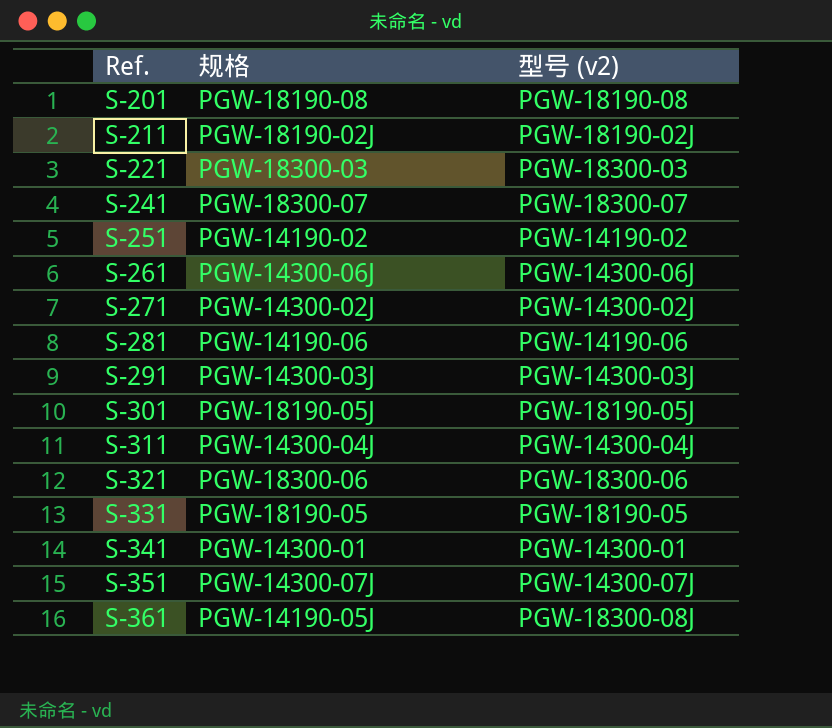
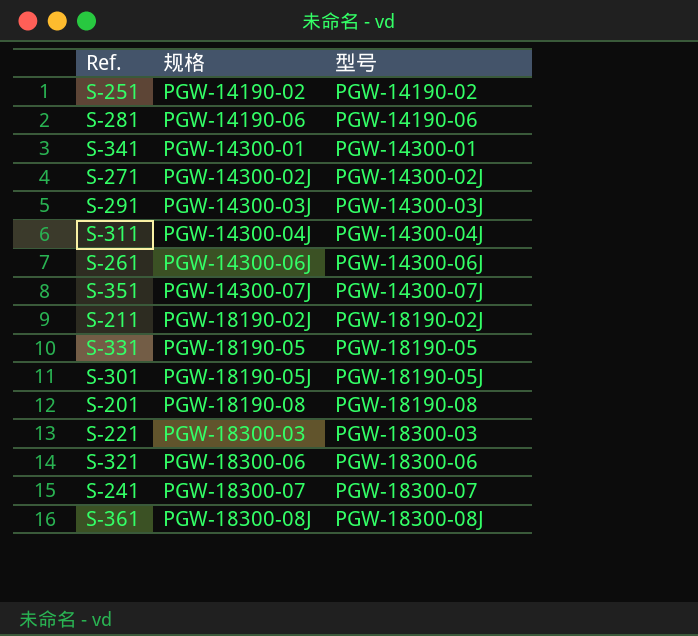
row order: Ref. ascending -> 规格 ascending
column name: 型号 (v2) -> 型号
S-361 | 规格: PGW-14190-05J -> PGW-18300-08J

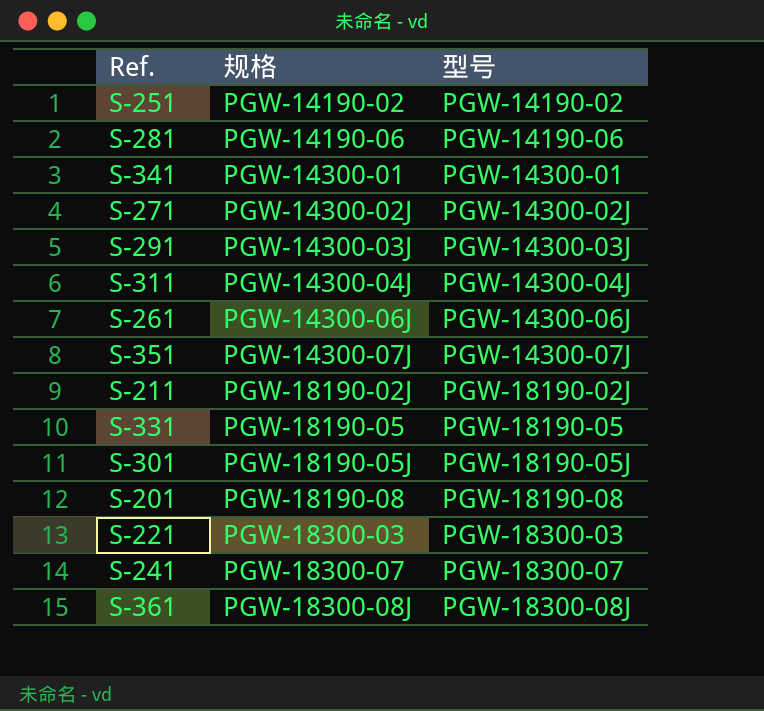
row S-321: PGW-18300-06 | PGW-18300-06 -> none

